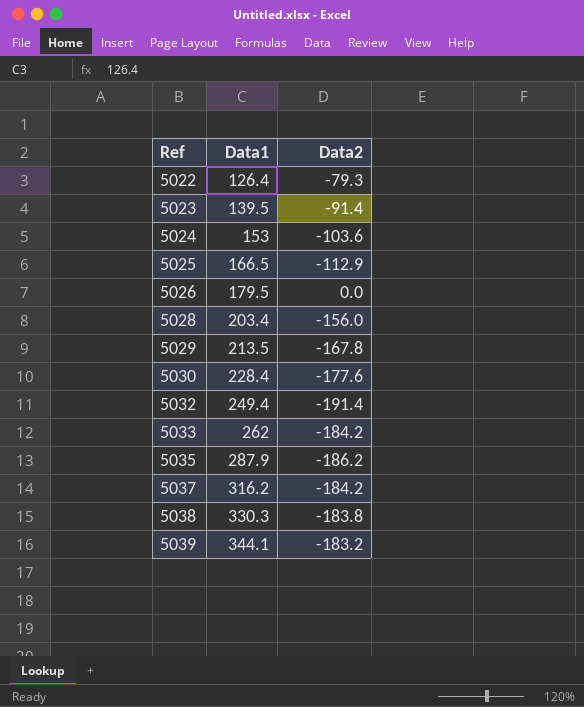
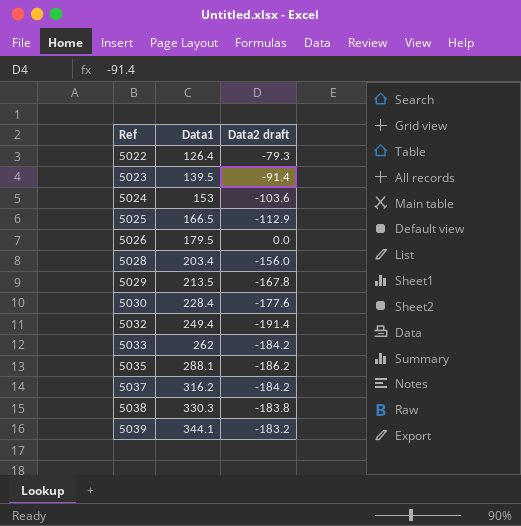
column name: Data2 -> Data2 draft
5035 | Data1: 287.9 -> 288.1

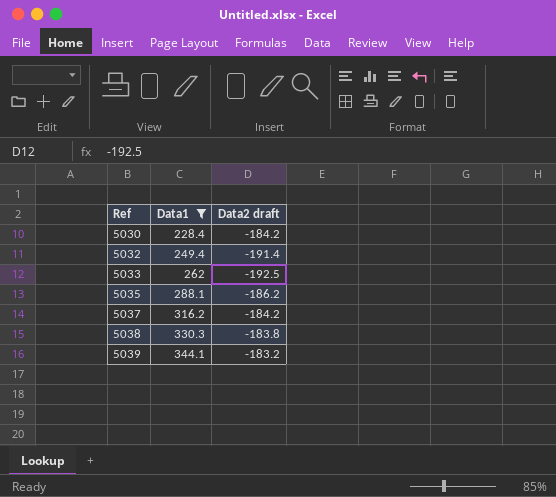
filter: none -> Data1 >= 228.4
5030 | Data2 draft: -177.6 -> -184.2
5033 | Data2 draft: -184.2 -> -192.5

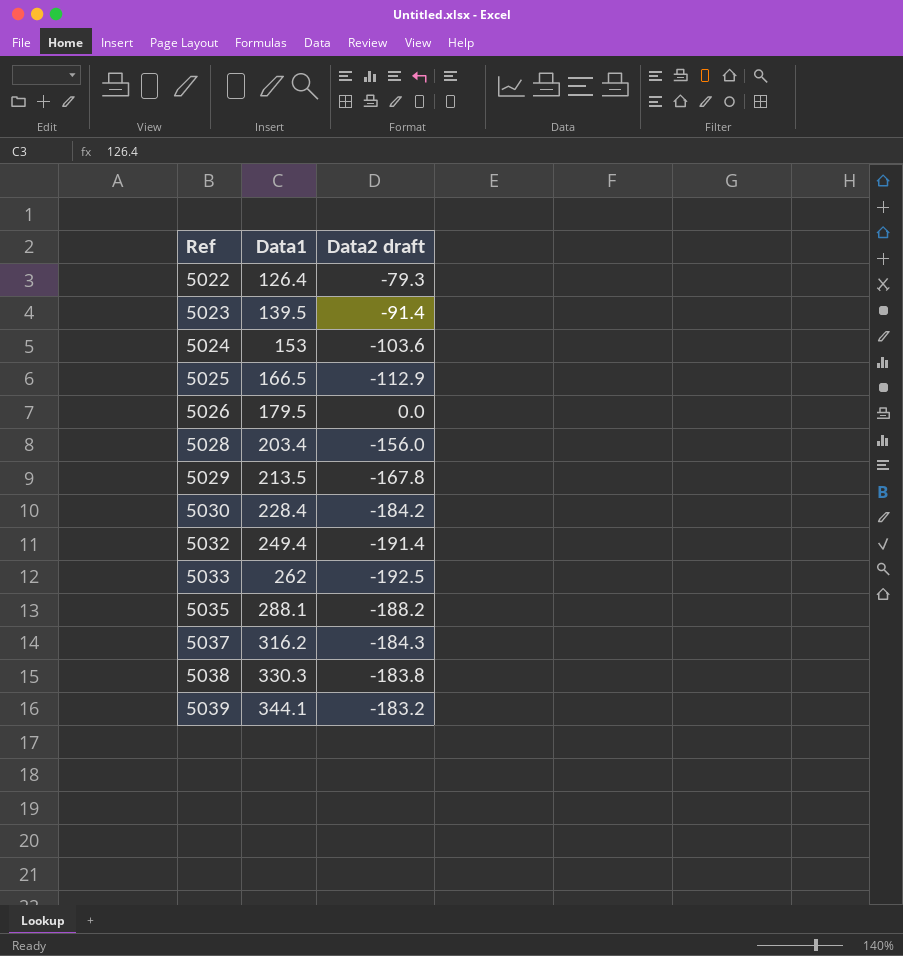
filter: Data1 >= 228.4 -> none
5035 | Data2 draft: -186.2 -> -188.2
5037 | Data2 draft: -184.2 -> -184.3

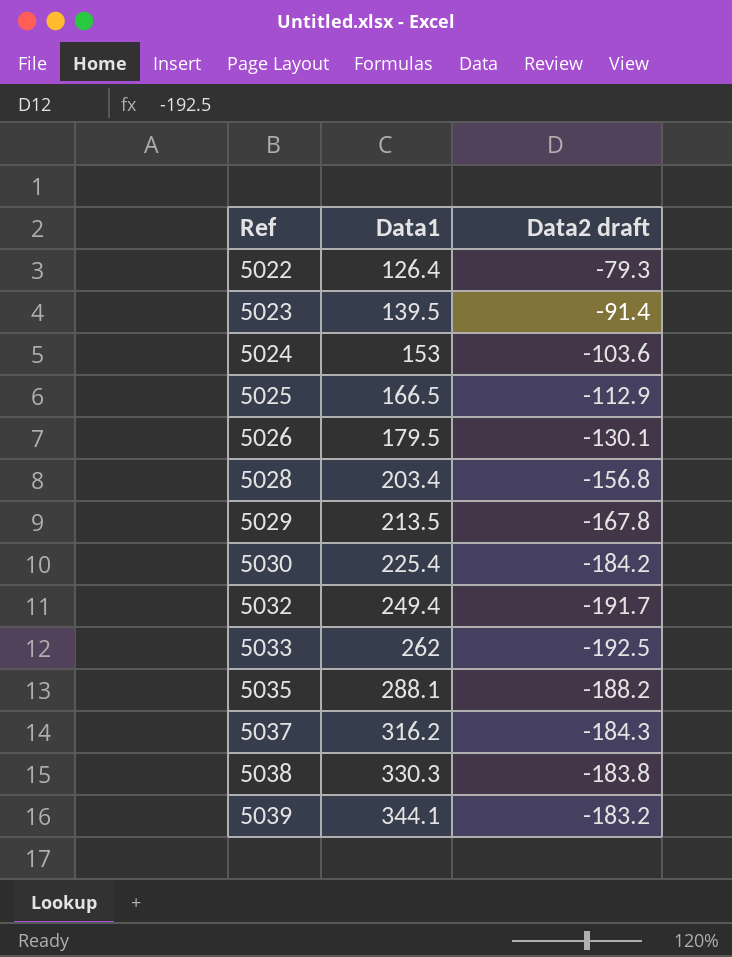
5026 | Data2 draft: 0.0 -> -130.1
5028 | Data2 draft: -156.0 -> -156.8
5030 | Data1: 228.4 -> 225.4
5032 | Data2 draft: -191.4 -> -191.7

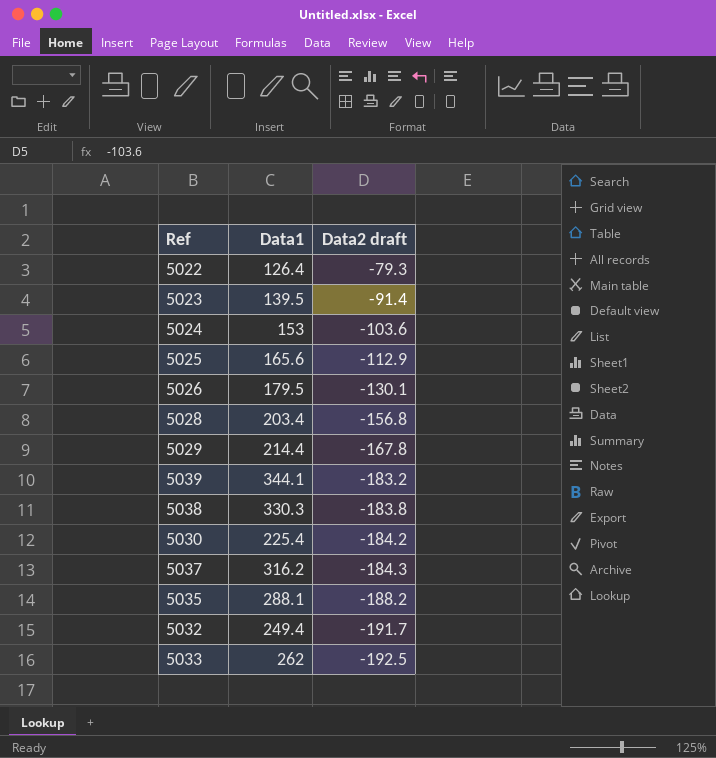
row order: Ref ascending -> Data2 draft descending
5025 | Data1: 166.5 -> 165.6
5029 | Data1: 213.5 -> 214.4

